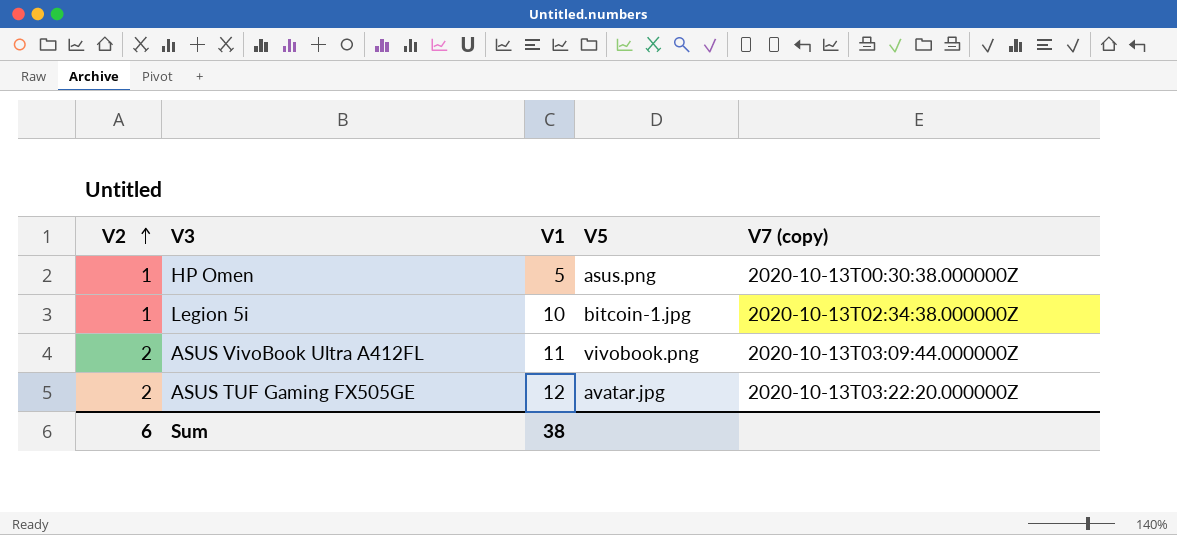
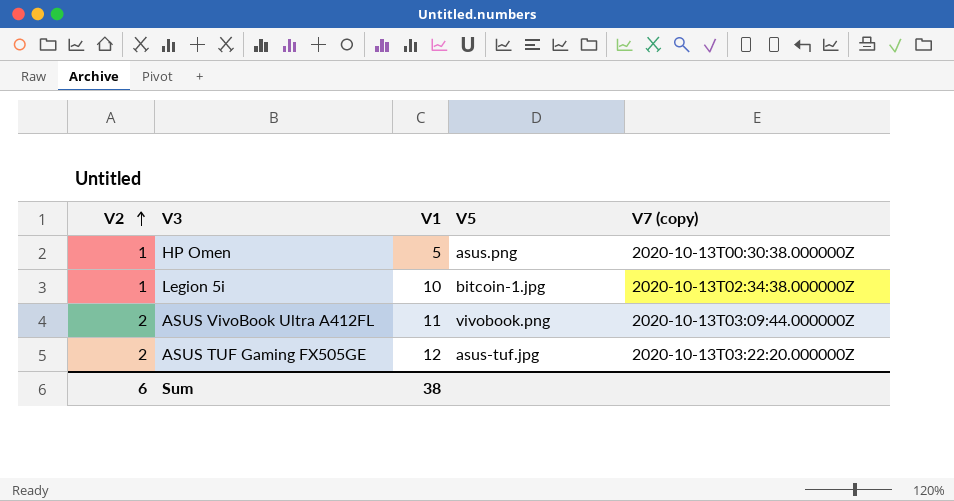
ASUS TUF Gaming FX505GE | V5: avatar.jpg -> asus-tuf.jpg

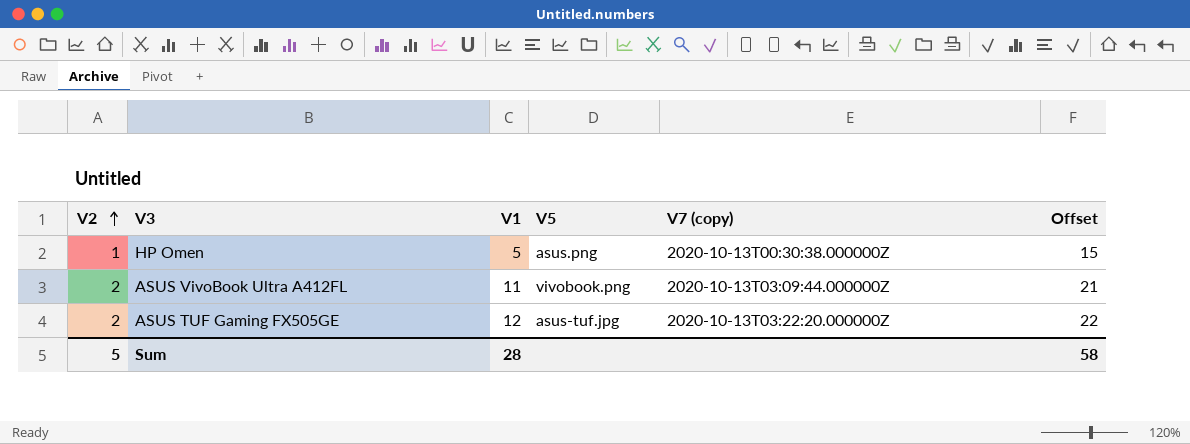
column Offset | formula: none -> [V1] + 10
row Legion 5i: 1 | 10 | bitcoin-1.jpg | 2020-10-13T02:34:38.000000Z -> none
Sum | V2: 6 -> 5
Sum | V1: 38 -> 28

